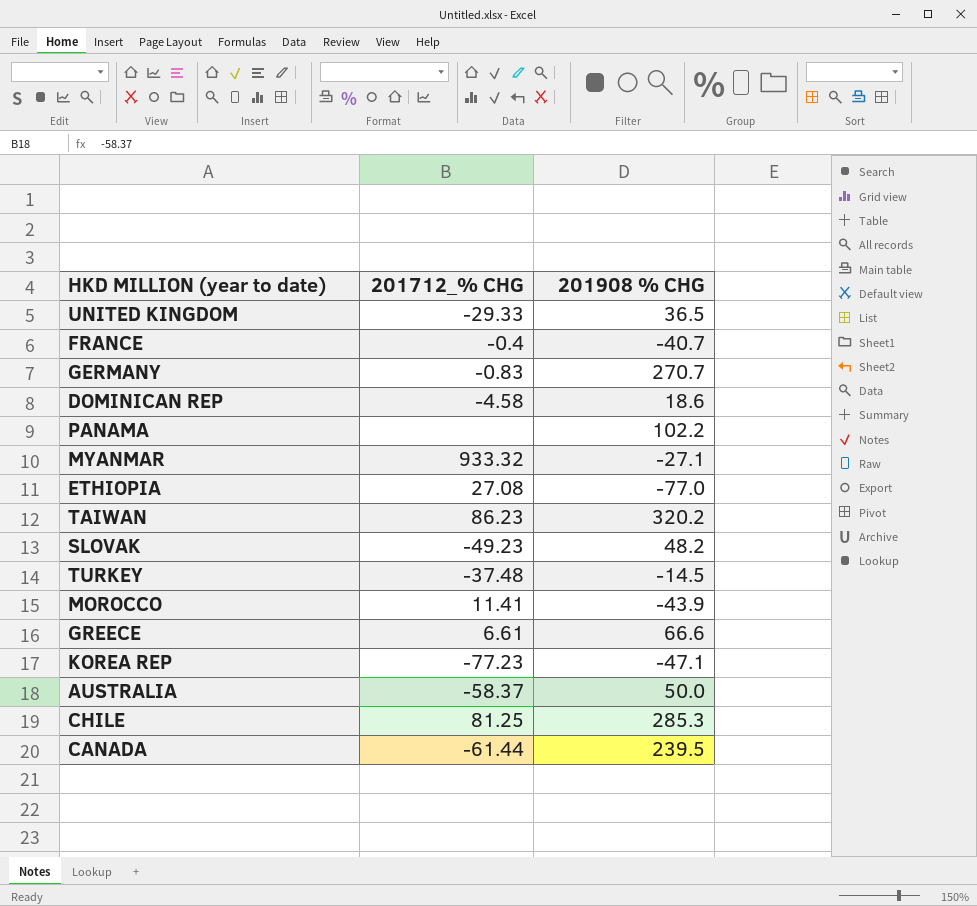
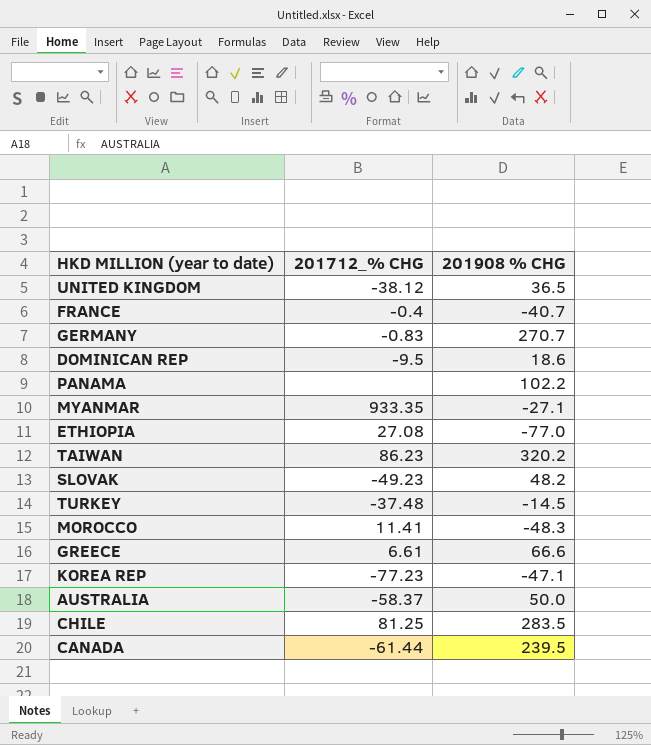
UNITED KINGDOM | 201712_% CHG: -29.33 -> -38.12
DOMINICAN REP | 201712_% CHG: -4.58 -> -9.5
MYANMAR | 201712_% CHG: 933.32 -> 933.35
MOROCCO | 201908 % CHG: -43.9 -> -48.3
CHILE | 201908 % CHG: 285.3 -> 283.5

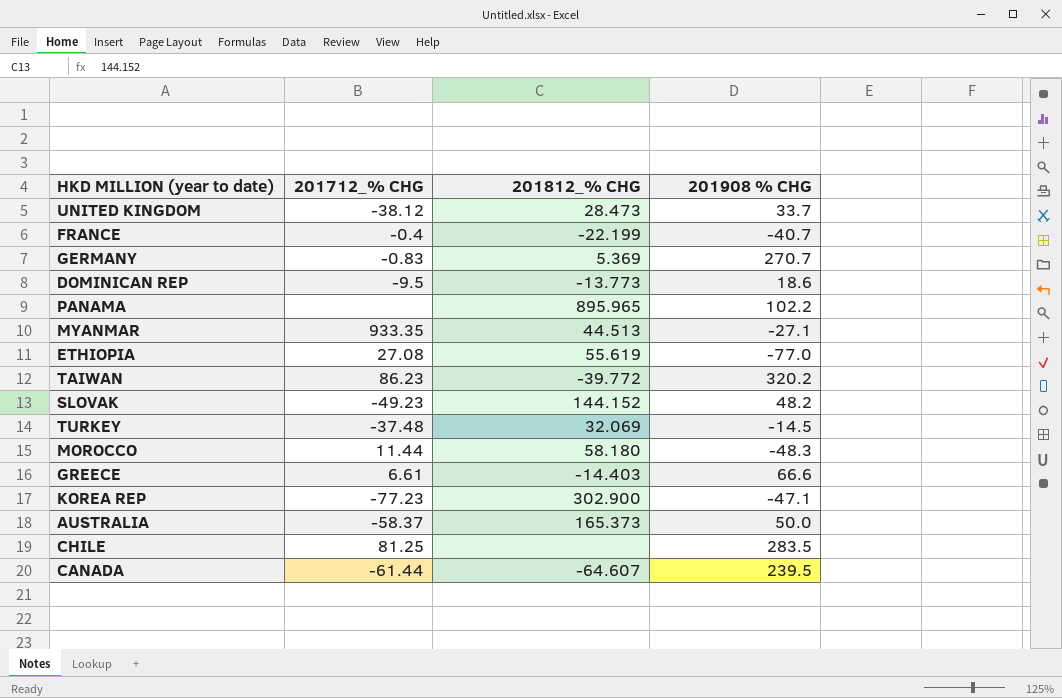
column 201812_% CHG | position: none -> 3
UNITED KINGDOM | 201908 % CHG: 36.5 -> 33.7
MOROCCO | 201712_% CHG: 11.41 -> 11.44

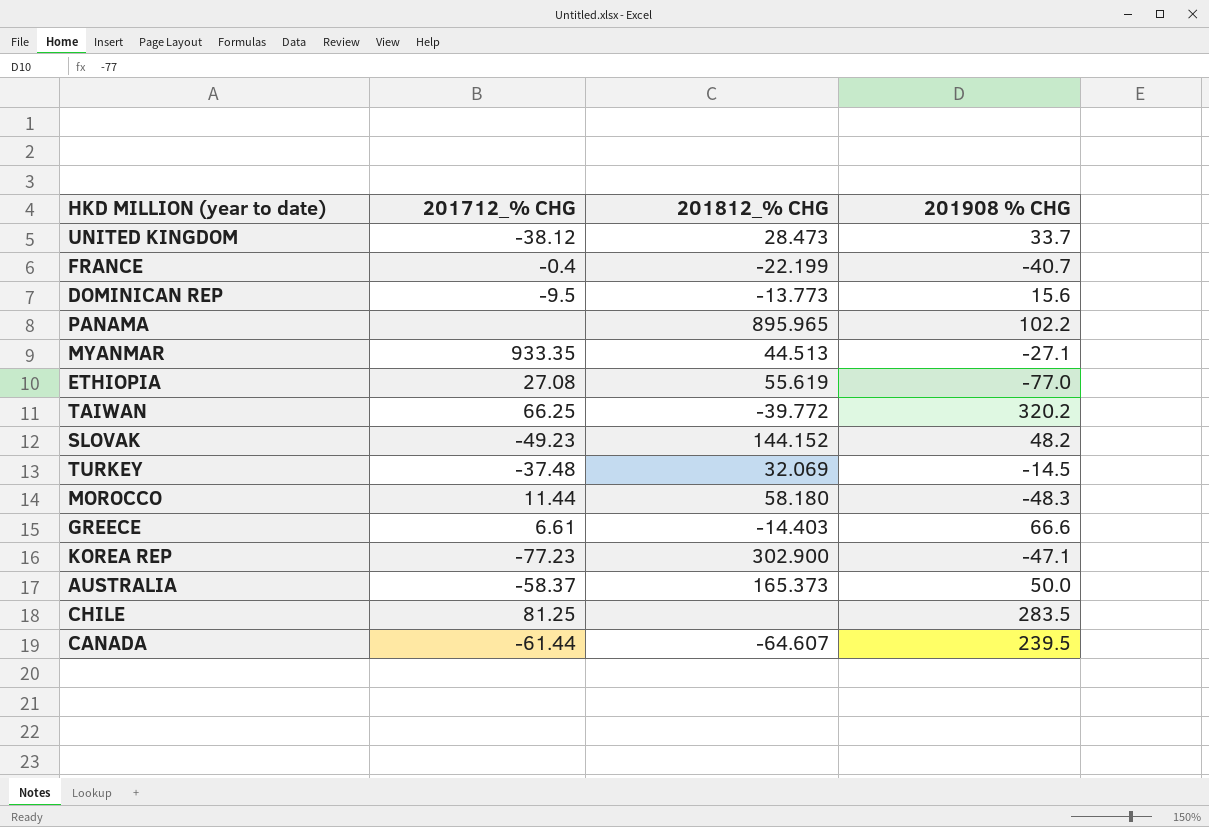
row GERMANY: -0.83 | 5.369 | 270.7 -> none
DOMINICAN REP | 201908 % CHG: 18.6 -> 15.6
TAIWAN | 201712_% CHG: 86.23 -> 66.25

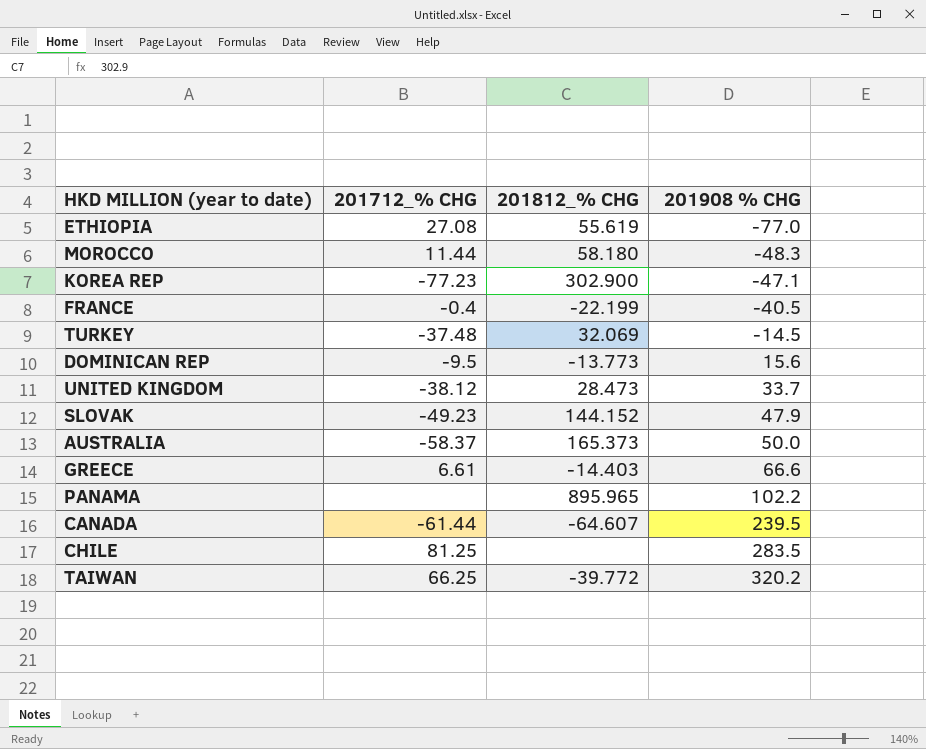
row order: none -> 201908 % CHG ascending
row MYANMAR: 933.35 | 44.513 | -27.1 -> none
FRANCE | 201908 % CHG: -40.7 -> -40.5
SLOVAK | 201908 % CHG: 48.2 -> 47.9

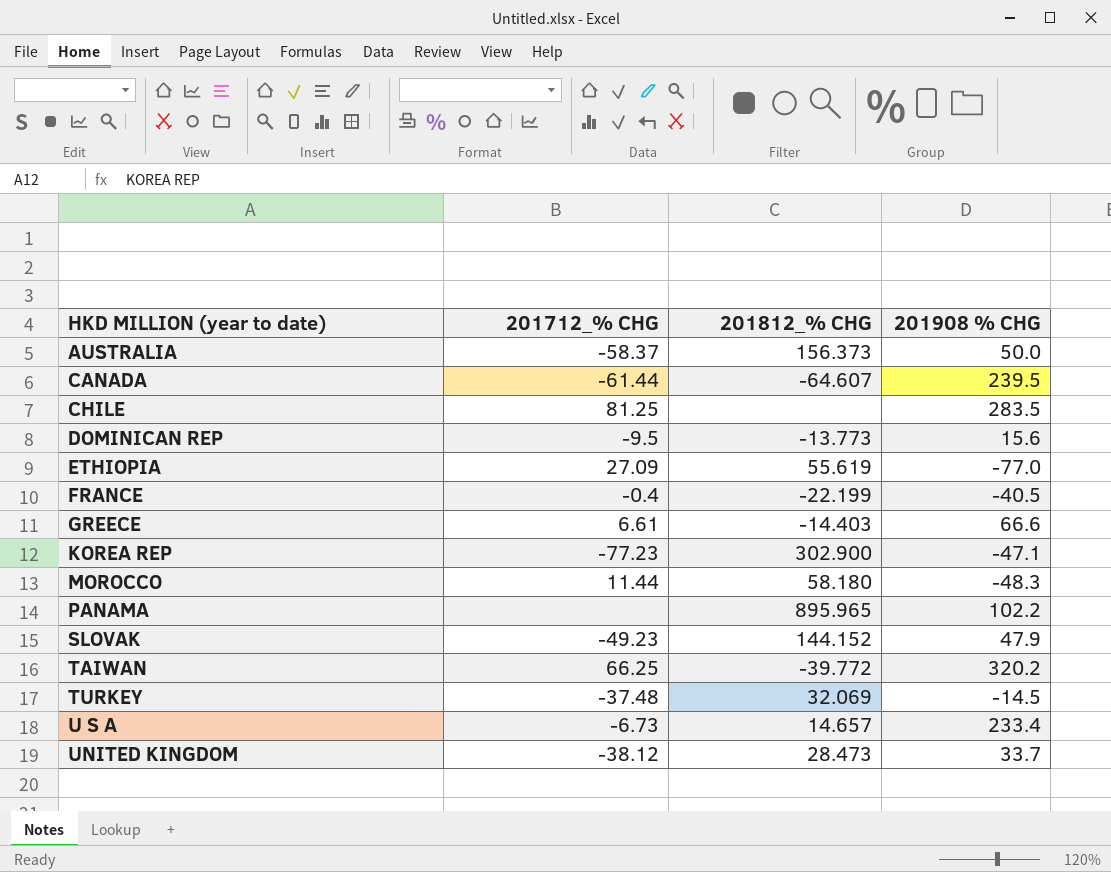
row order: 201908 % CHG ascending -> HKD MILLION (year to date) ascending
AUSTRALIA | 201812_% CHG: 165.373 -> 156.373
ETHIOPIA | 201712_% CHG: 27.08 -> 27.09
row U S A: none -> -6.73 | 14.657 | 233.4

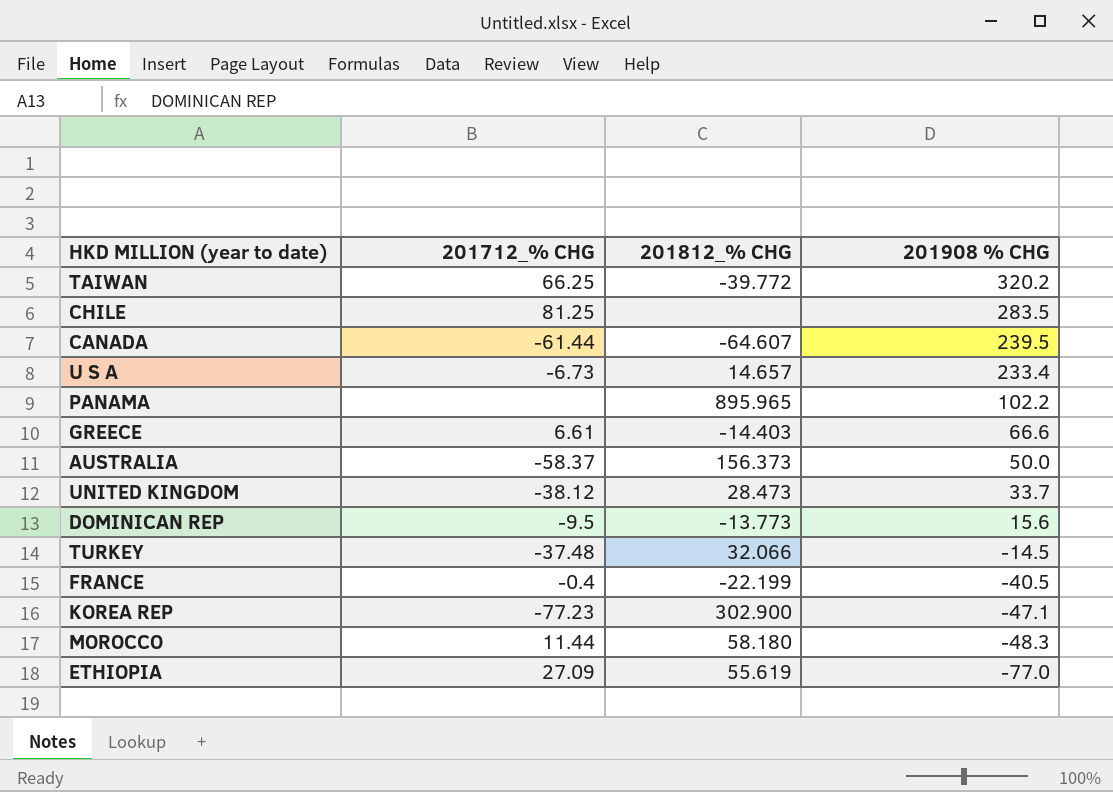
row order: HKD MILLION (year to date) ascending -> 201908 % CHG descending
row SLOVAK: -49.23 | 144.152 | 47.9 -> none
TURKEY | 201812_% CHG: 32.069 -> 32.066

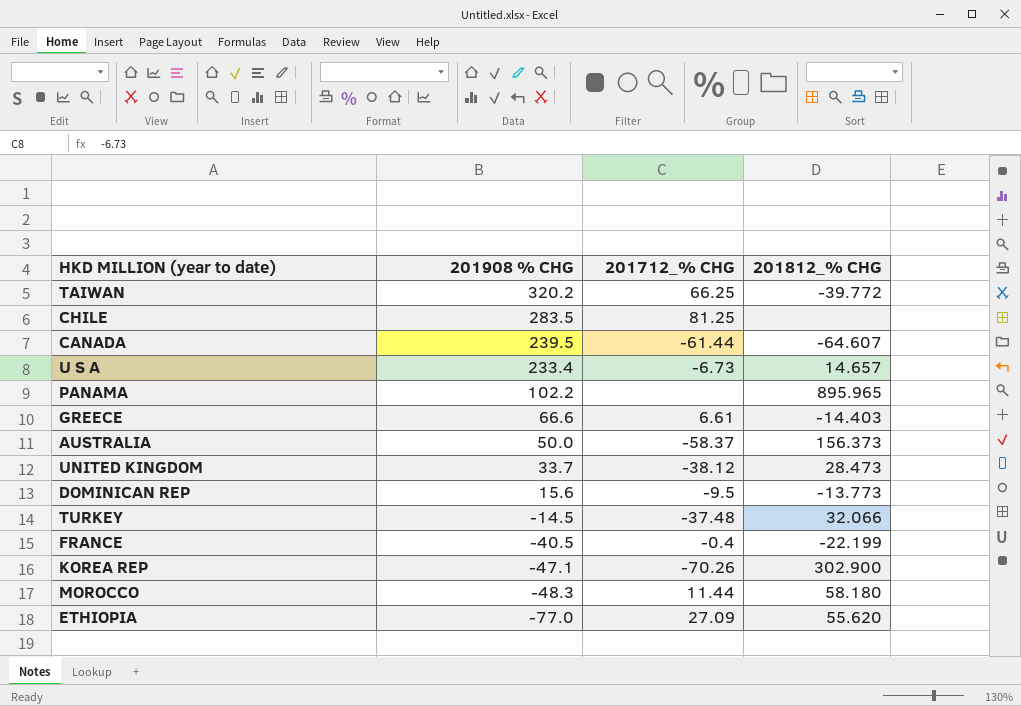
column 201908 % CHG | position: 4 -> 2
KOREA REP | 201712_% CHG: -77.23 -> -70.26
ETHIOPIA | 201812_% CHG: 55.619 -> 55.620

